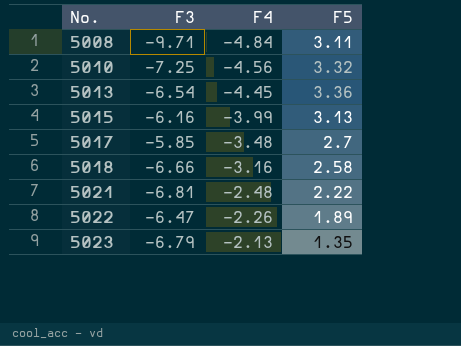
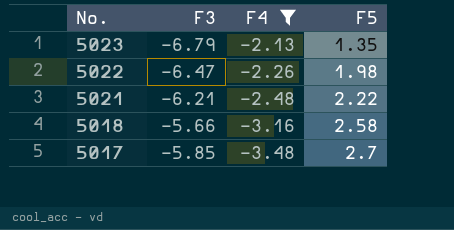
filter: none -> F4 >= -3.48
row order: No. ascending -> No. descending
5022 | F5: 1.89 -> 1.98
5021 | F3: -6.81 -> -6.21
5018 | F3: -6.66 -> -5.66

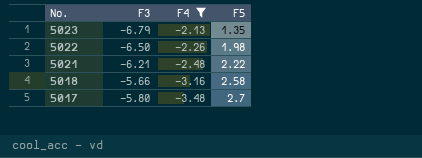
5022 | F3: -6.47 -> -6.50
5017 | F3: -5.85 -> -5.80

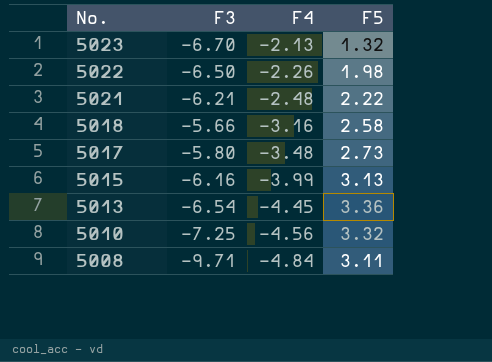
filter: F4 >= -3.48 -> none
5023 | F3: -6.79 -> -6.70
5023 | F5: 1.35 -> 1.32
5017 | F5: 2.7 -> 2.73

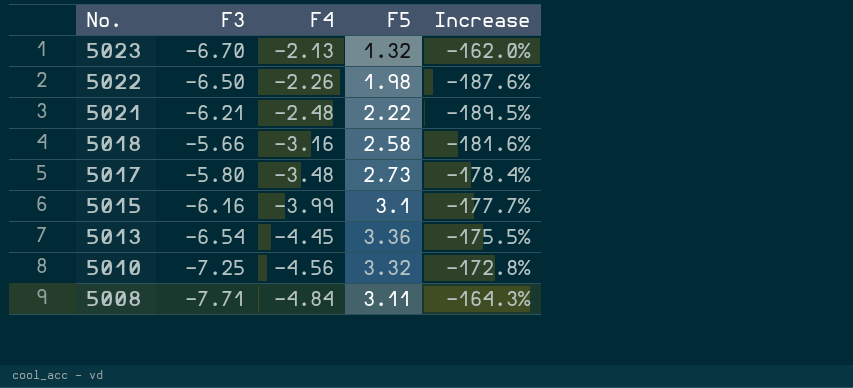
column Increase | formula: none -> ([F5] - [F4]) / [F4]
5015 | F5: 3.13 -> 3.1
5008 | F3: -9.71 -> -7.71

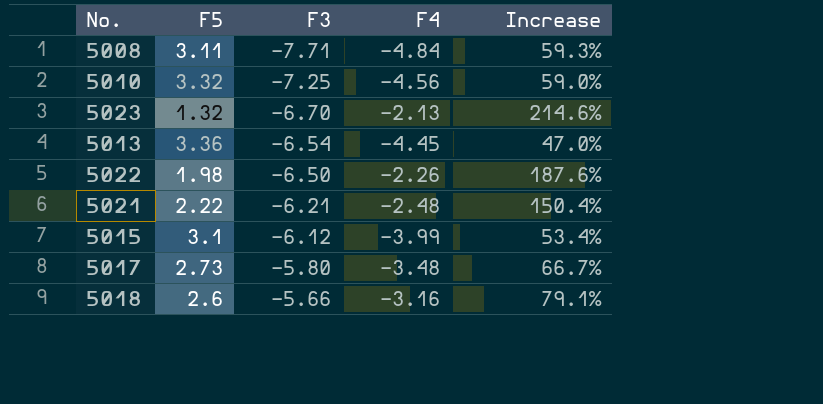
row order: No. descending -> F3 ascending
column F5 | position: 4 -> 2
column Increase | formula: ([F5] - [F4]) / [F4] -> ([F3] - [F4]) / [F4]
5015 | F3: -6.16 -> -6.12
5018 | F5: 2.58 -> 2.6

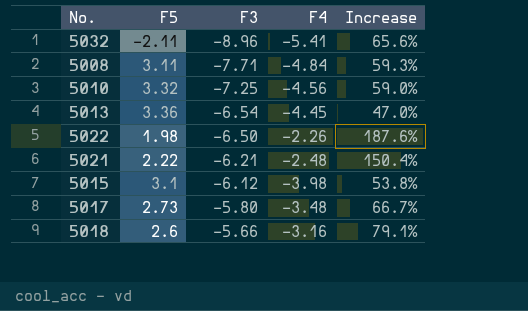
row 5023: 1.32 | -6.70 | -2.13 | 214.6% -> none
row 5032: none -> -2.11 | -8.96 | -5.41 | 65.6%
5015 | F4: -3.99 -> -3.98
5015 | Increase: 53.4% -> 53.8%

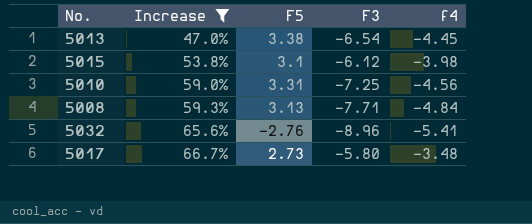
filter: none -> Increase <= 66.7%
row order: F3 ascending -> Increase ascending
column Increase | position: 5 -> 2
column name: F4 -> f4
5013 | F5: 3.36 -> 3.38
5010 | F5: 3.32 -> 3.31
5008 | F5: 3.11 -> 3.13
5032 | F5: -2.11 -> -2.76

